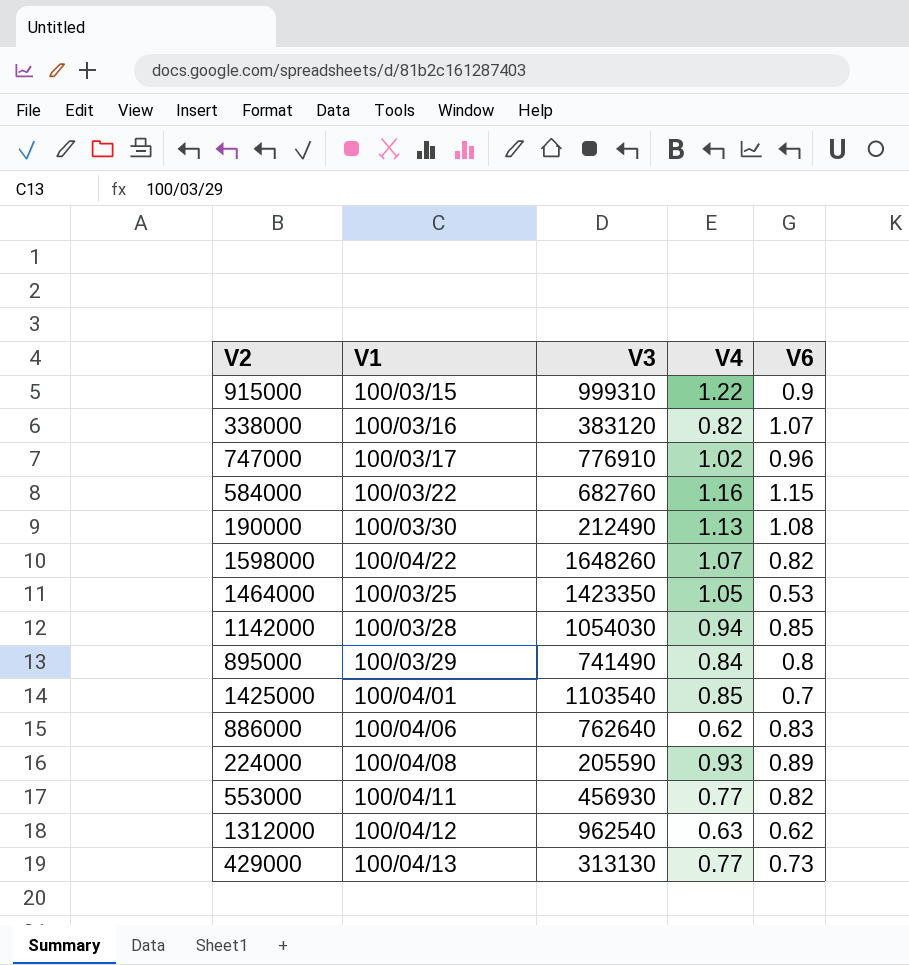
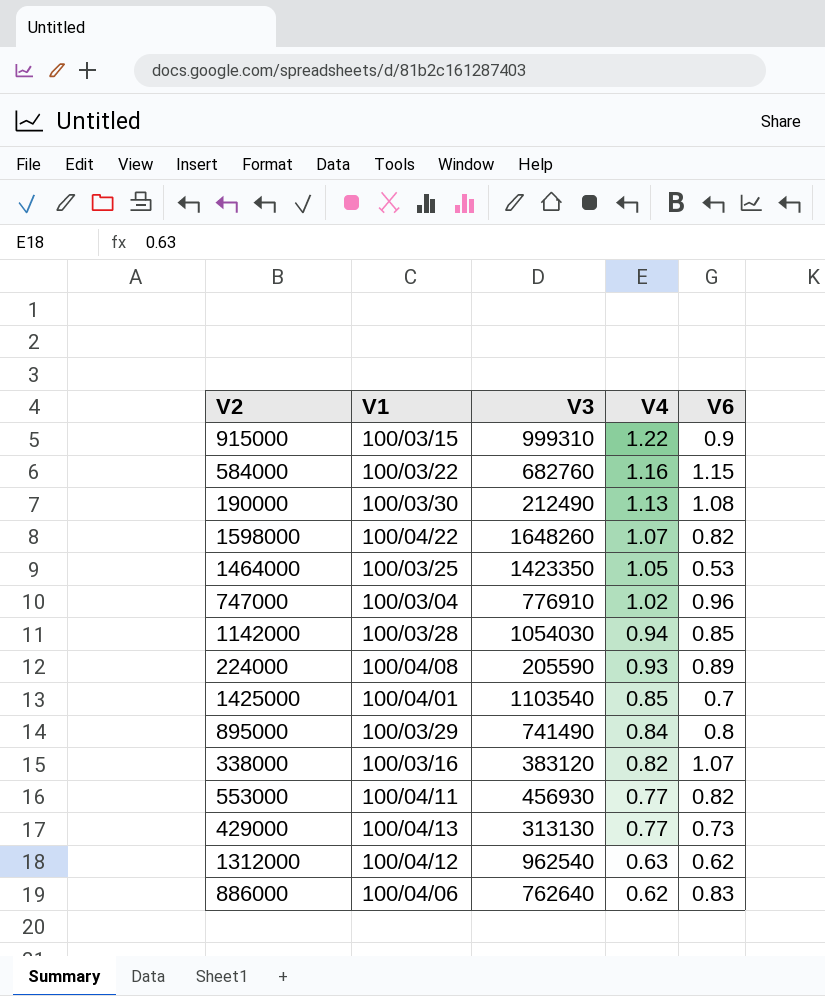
row order: none -> V4 descending
747000 | V1: 100/03/17 -> 100/03/04

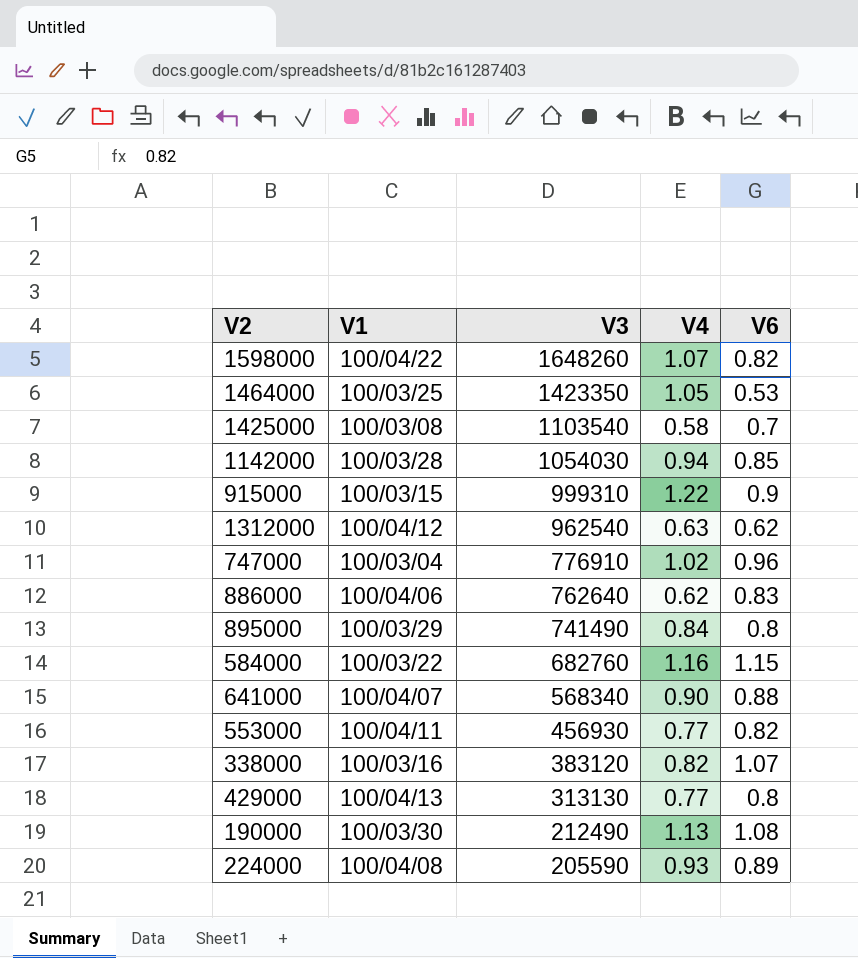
row order: V4 descending -> V3 descending
1425000 | V1: 100/04/01 -> 100/03/08
1425000 | V4: 0.85 -> 0.58
row 641000: none -> 100/04/07 | 568340 | 0.90 | 0.88
429000 | V6: 0.73 -> 0.8

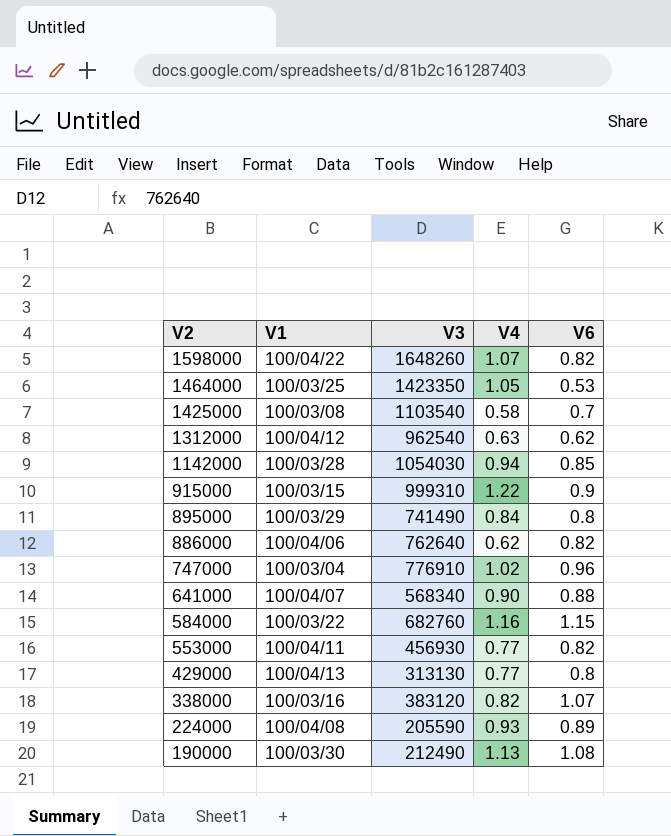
row order: V3 descending -> V2 descending
886000 | V6: 0.83 -> 0.82

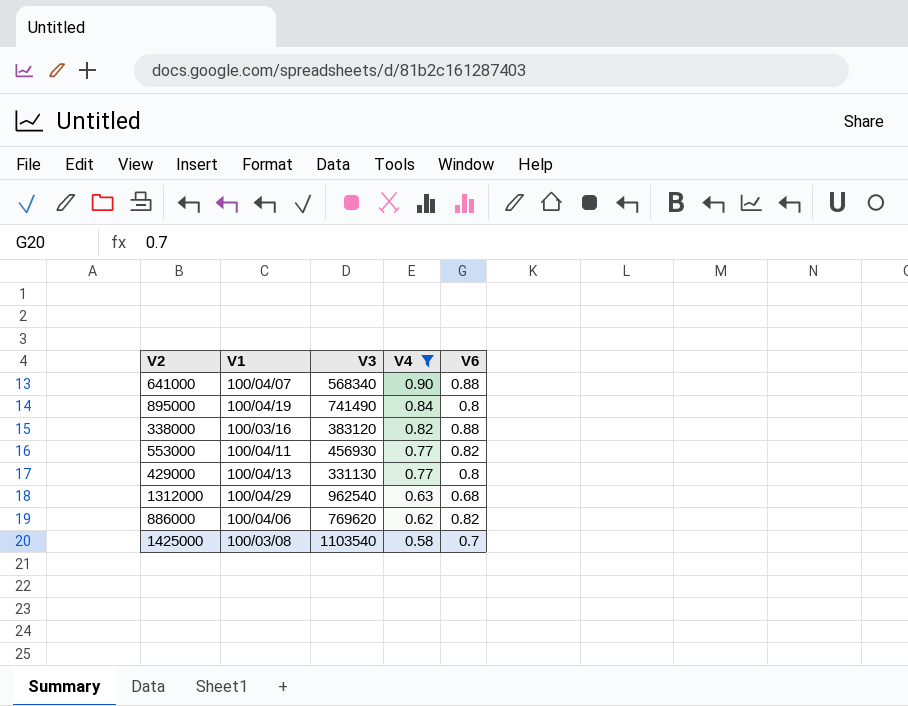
filter: none -> V4 <= 0.90
row order: V2 descending -> V4 descending
895000 | V1: 100/03/29 -> 100/04/19
338000 | V6: 1.07 -> 0.88
429000 | V3: 313130 -> 331130
1312000 | V1: 100/04/12 -> 100/04/29
1312000 | V6: 0.62 -> 0.68
886000 | V3: 762640 -> 769620

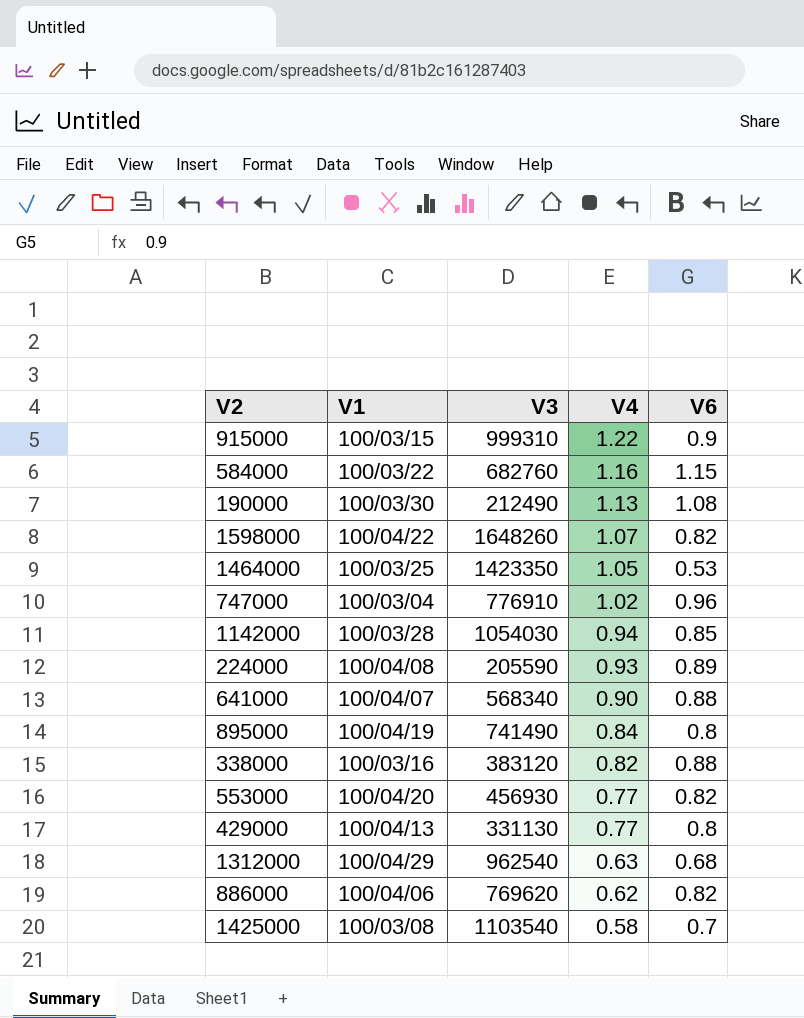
filter: V4 <= 0.90 -> none
553000 | V1: 100/04/11 -> 100/04/20

